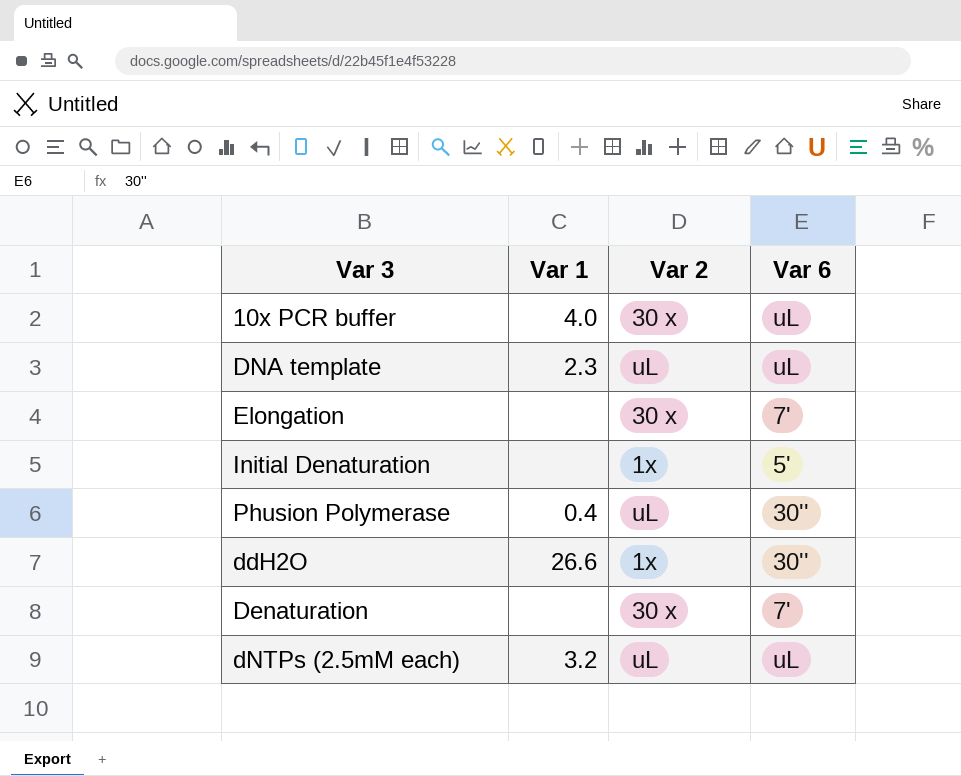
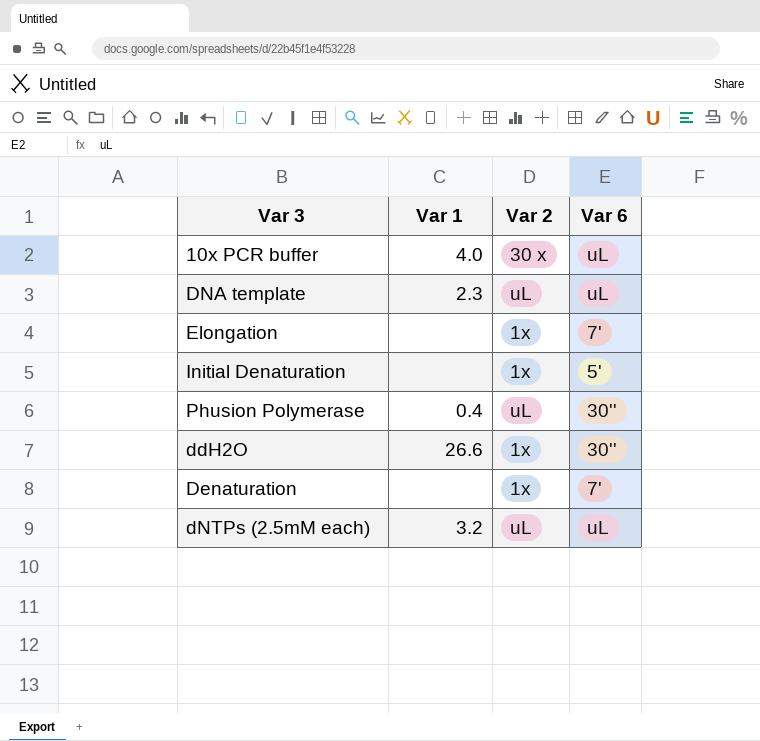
Elongation | Var 2: 30 x -> 1x
Denaturation | Var 2: 30 x -> 1x

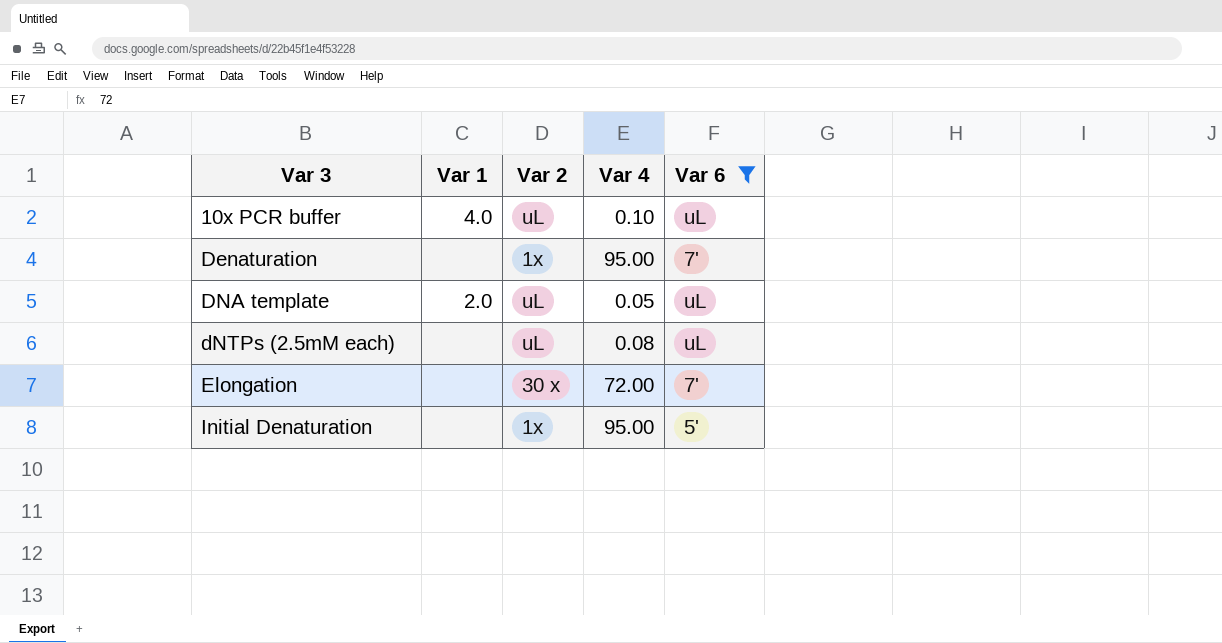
filter: none -> Var 6 != 30''
row order: none -> Var 3 ascending
column Var 4 | position: none -> 4
10x PCR buffer | Var 2: 30 x -> uL
DNA template | Var 1: 2.3 -> 2.0
dNTPs (2.5mM each) | Var 1: 3.2 -> none
Elongation | Var 2: 1x -> 30 x

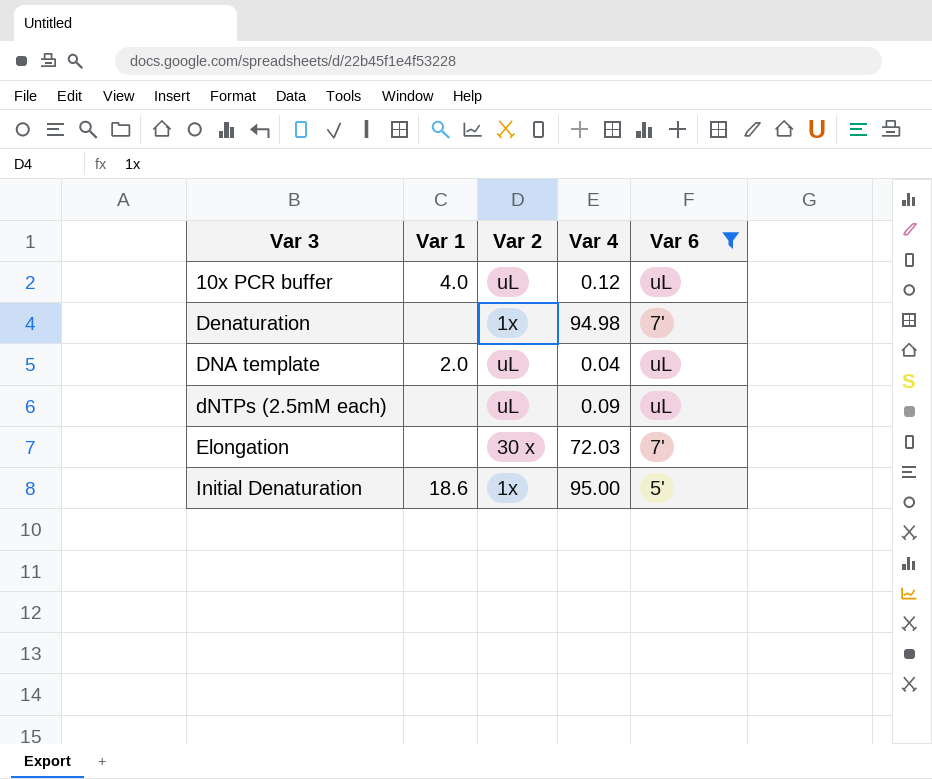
10x PCR buffer | Var 4: 0.10 -> 0.12
Denaturation | Var 4: 95.00 -> 94.98
DNA template | Var 4: 0.05 -> 0.04
dNTPs (2.5mM each) | Var 4: 0.08 -> 0.09
Elongation | Var 4: 72.00 -> 72.03
Initial Denaturation | Var 1: none -> 18.6

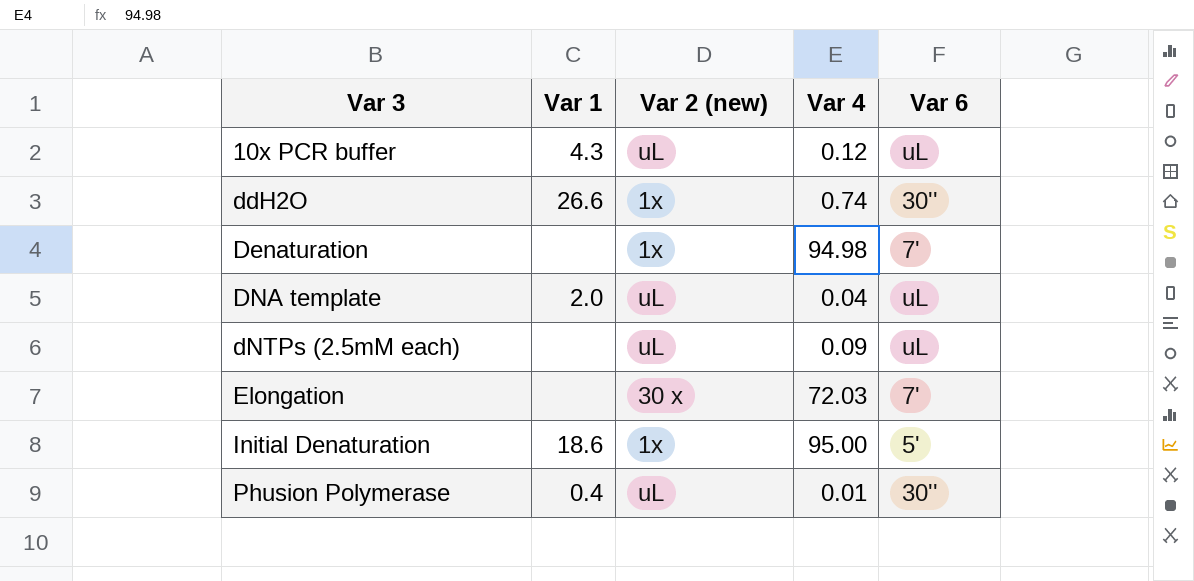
filter: Var 6 != 30'' -> none
column name: Var 2 -> Var 2 (new)
10x PCR buffer | Var 1: 4.0 -> 4.3

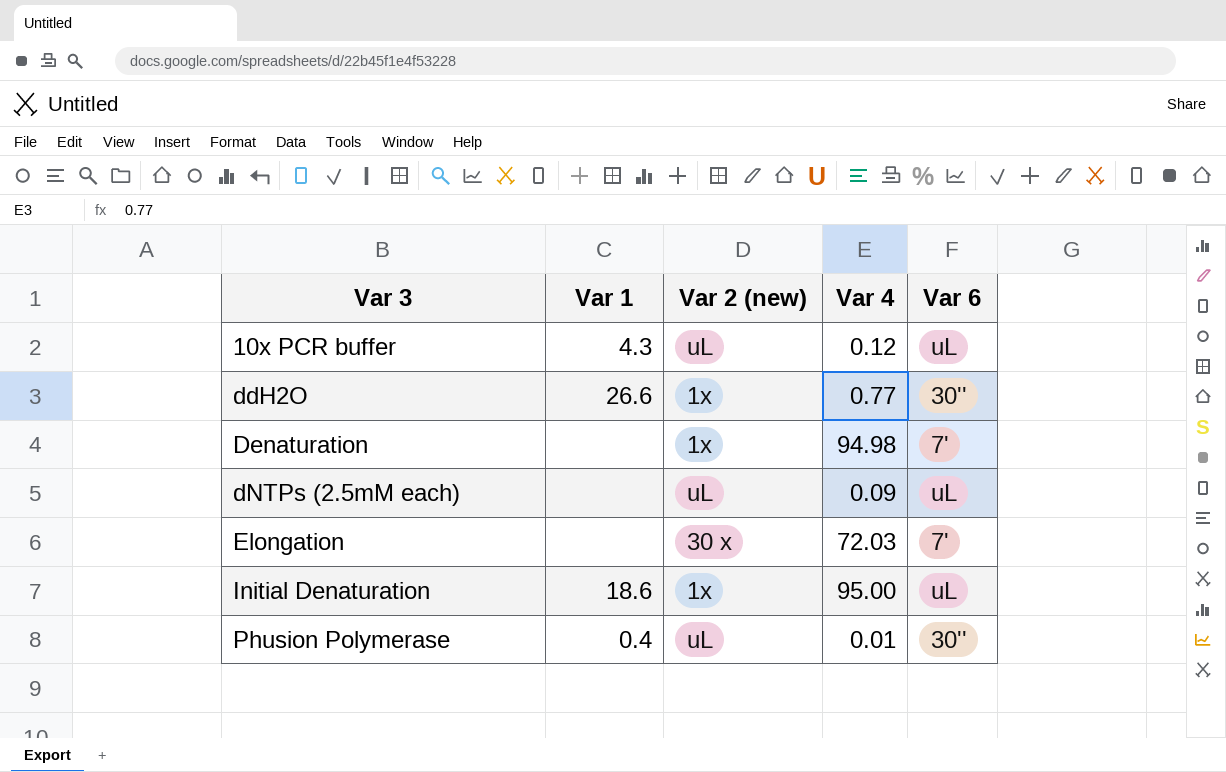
row DNA template: 2.0 | uL | 0.04 | uL -> none
ddH2O | Var 4: 0.74 -> 0.77
Initial Denaturation | Var 6: 5' -> uL

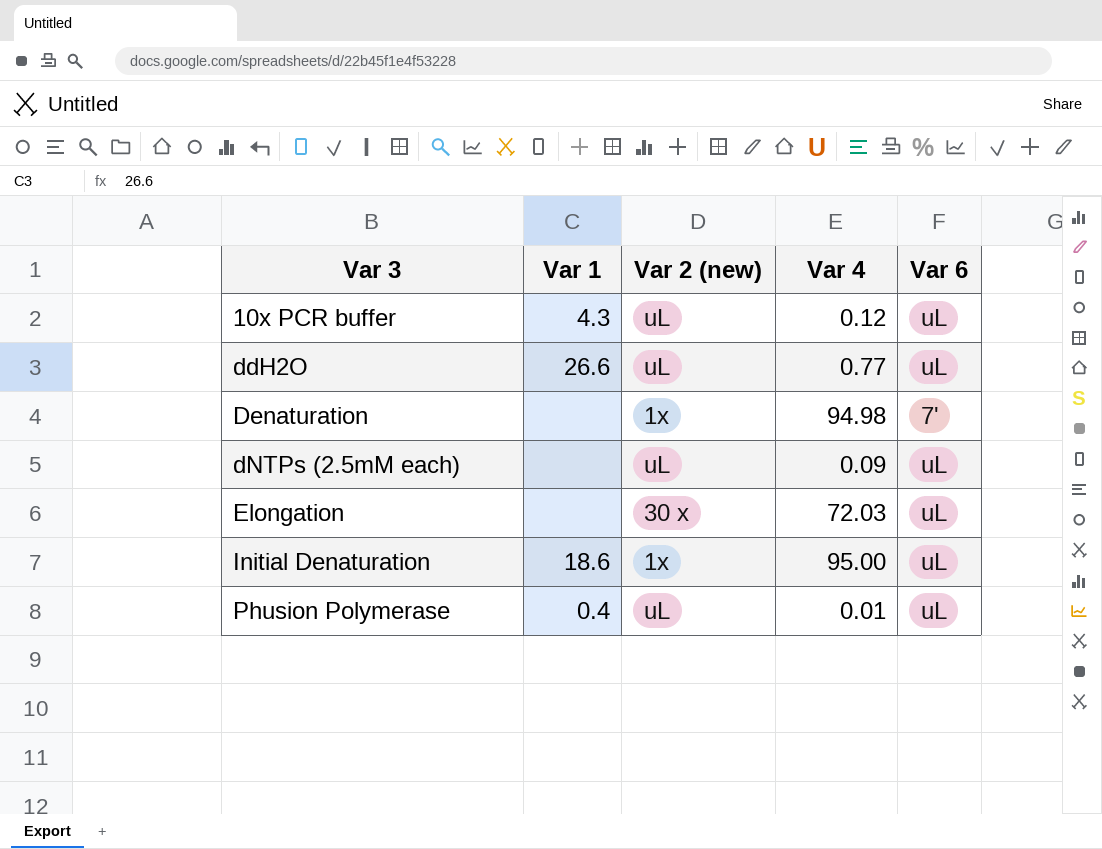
ddH2O | Var 2 (new): 1x -> uL
ddH2O | Var 6: 30'' -> uL
Elongation | Var 6: 7' -> uL
Phusion Polymerase | Var 6: 30'' -> uL

